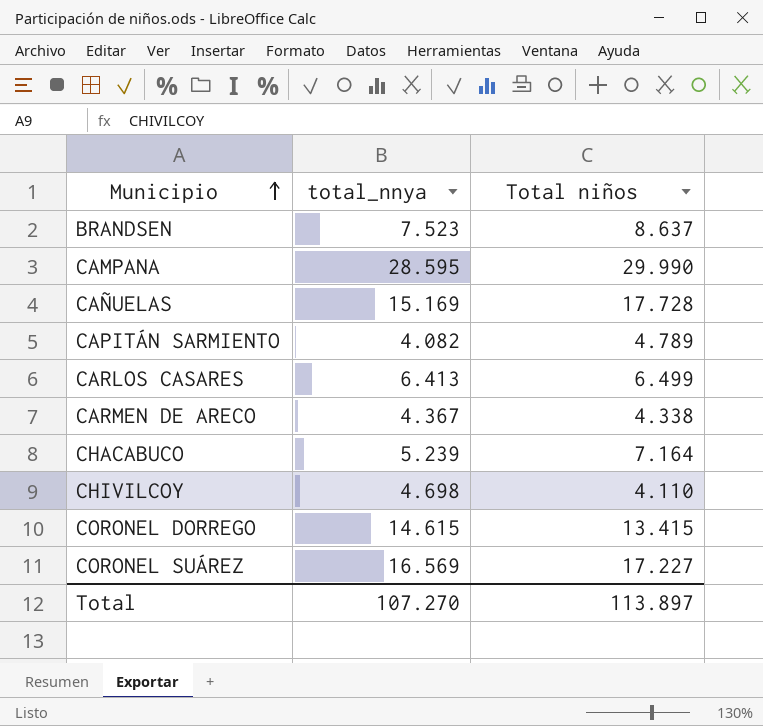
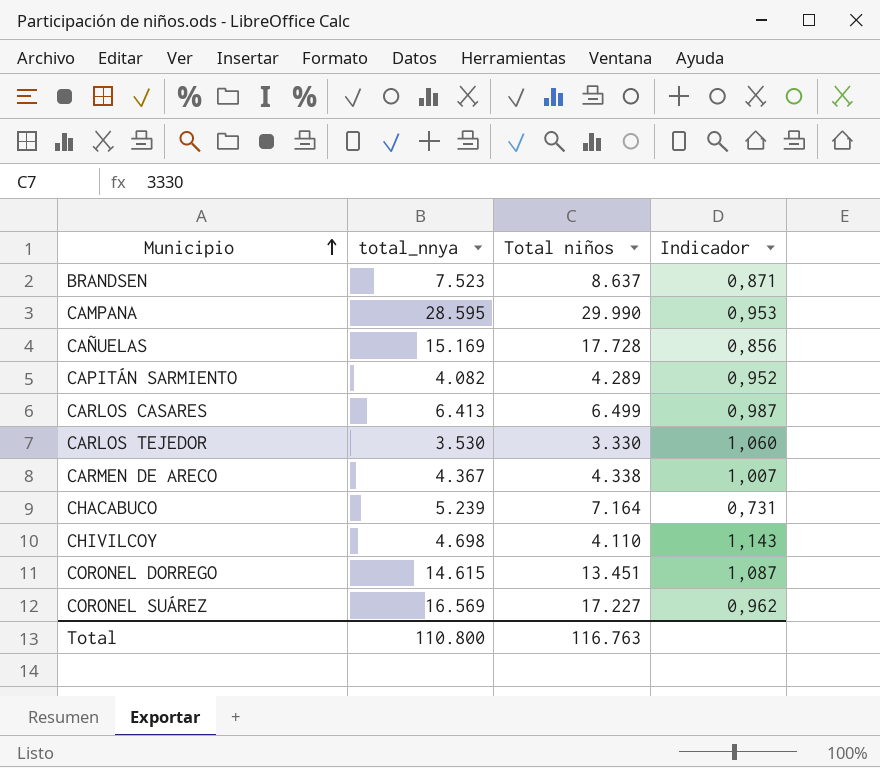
column Indicador | formula: none -> [total_nnya] / [Total niños]
CAPITÁN SARMIENTO | Total niños: 4.789 -> 4.289
row CARLOS TEJEDOR: none -> 3.530 | 3.330 | 1,060
CORONEL DORREGO | Total niños: 13.415 -> 13.451
Total | total_nnya: 107.270 -> 110.800
Total | Total niños: 113.897 -> 116.763

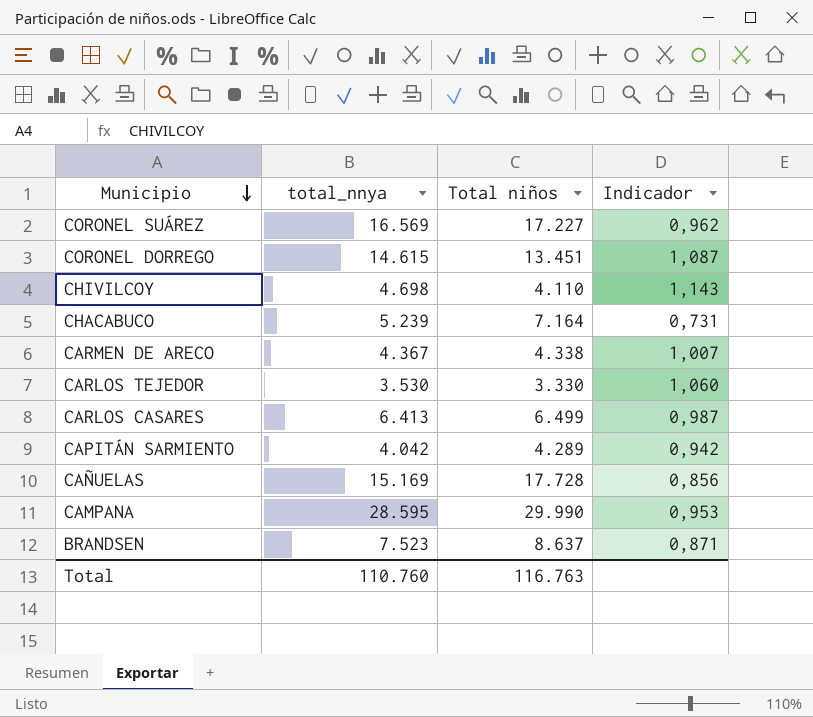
row order: Municipio ascending -> Municipio descending
CAPITÁN SARMIENTO | total_nnya: 4.082 -> 4.042
CAPITÁN SARMIENTO | Indicador: 0,952 -> 0,942
Total | total_nnya: 110.800 -> 110.760

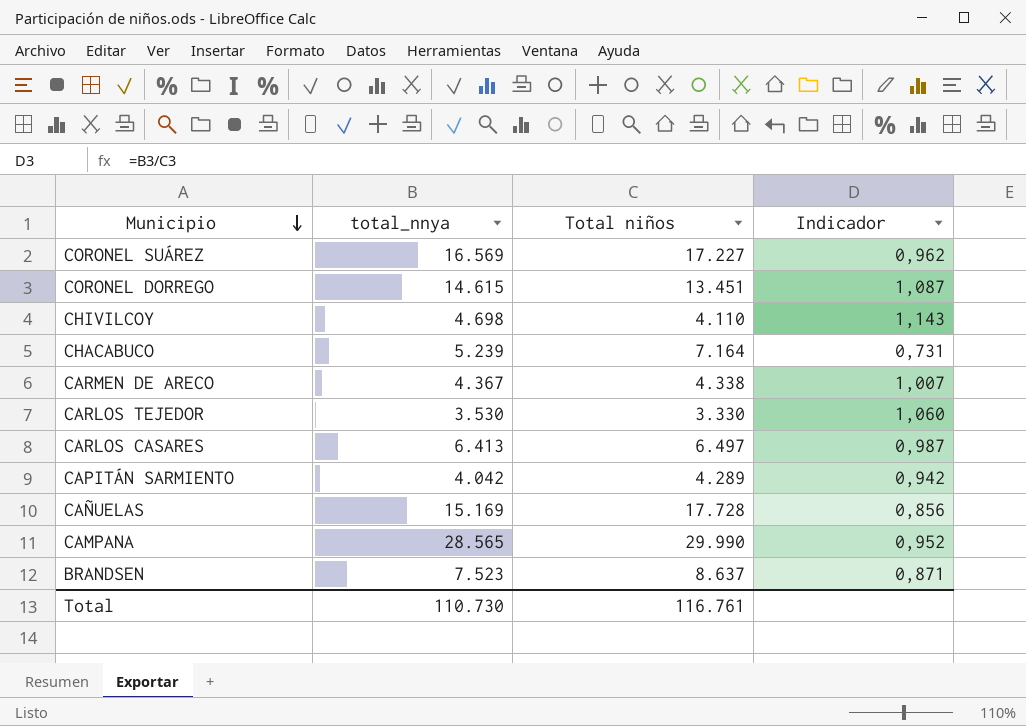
CARLOS CASARES | Total niños: 6.499 -> 6.497
CAMPANA | total_nnya: 28.595 -> 28.565
CAMPANA | Indicador: 0,953 -> 0,952
Total | total_nnya: 110.760 -> 110.730
Total | Total niños: 116.763 -> 116.761

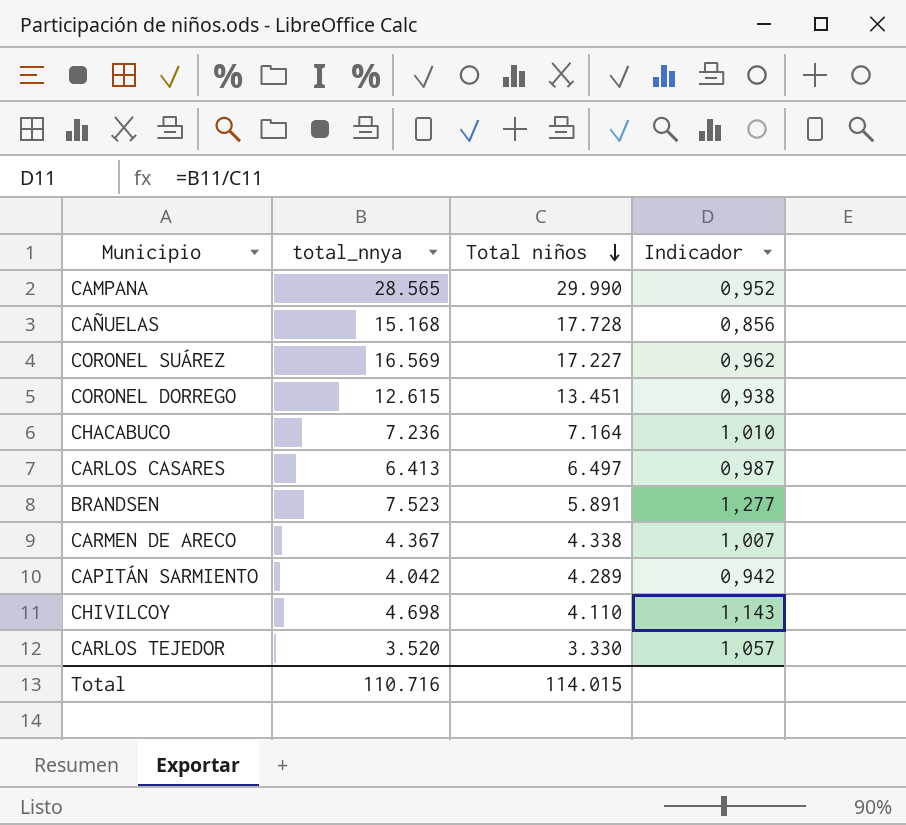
row order: Municipio descending -> Total niños descending
CAÑUELAS | total_nnya: 15.169 -> 15.168
CORONEL DORREGO | total_nnya: 14.615 -> 12.615
CORONEL DORREGO | Indicador: 1,087 -> 0,938
CHACABUCO | total_nnya: 5.239 -> 7.236
CHACABUCO | Indicador: 0,731 -> 1,010
BRANDSEN | Total niños: 8.637 -> 5.891
BRANDSEN | Indicador: 0,871 -> 1,277
CARLOS TEJEDOR | total_nnya: 3.530 -> 3.520
CARLOS TEJEDOR | Indicador: 1,060 -> 1,057
Total | total_nnya: 110.730 -> 110.716
Total | Total niños: 116.761 -> 114.015

